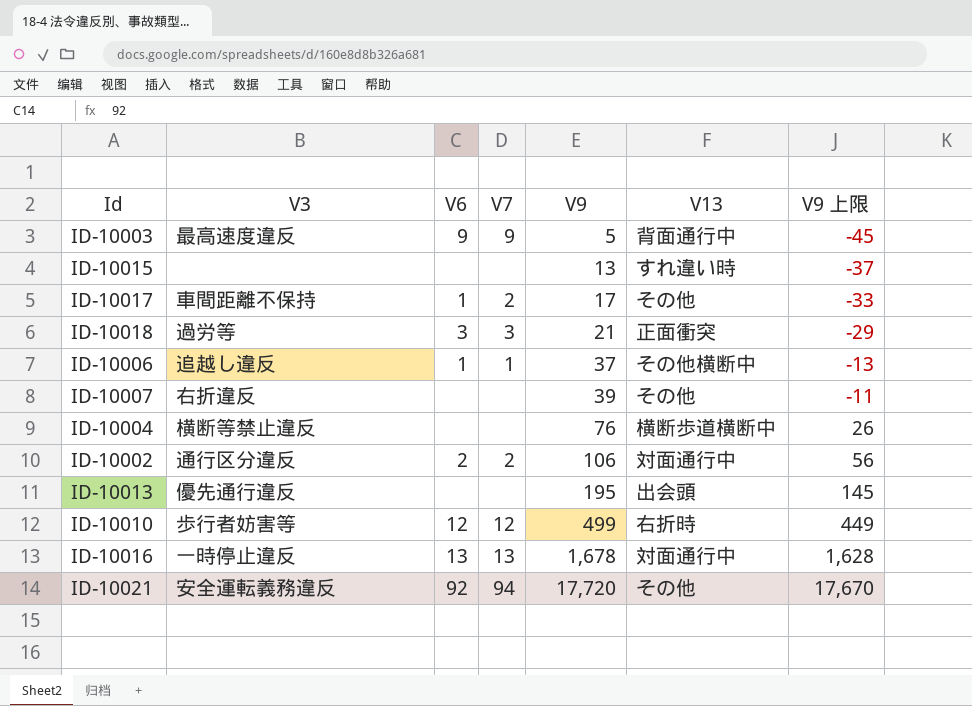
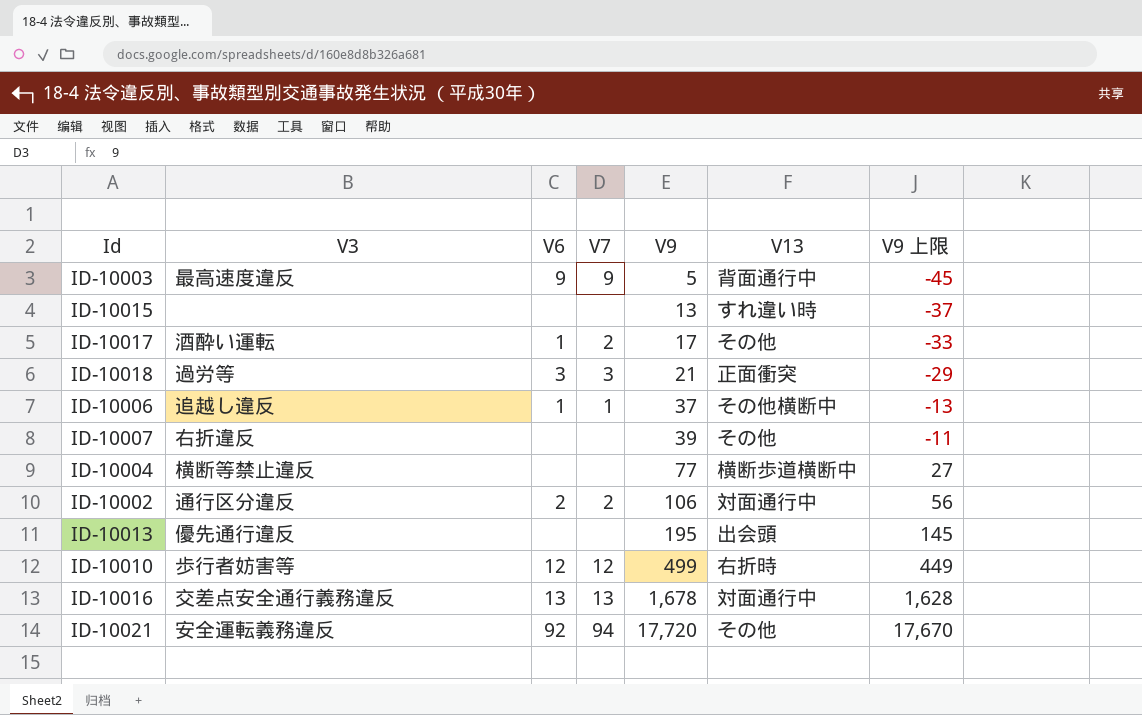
ID-10017 | V3: 車間距離不保持 -> 酒酔い運転
ID-10004 | V9: 76 -> 77
ID-10004 | V9 上限: 26 -> 27
ID-10016 | V3: 一時停止違反 -> 交差点安全通行義務違反

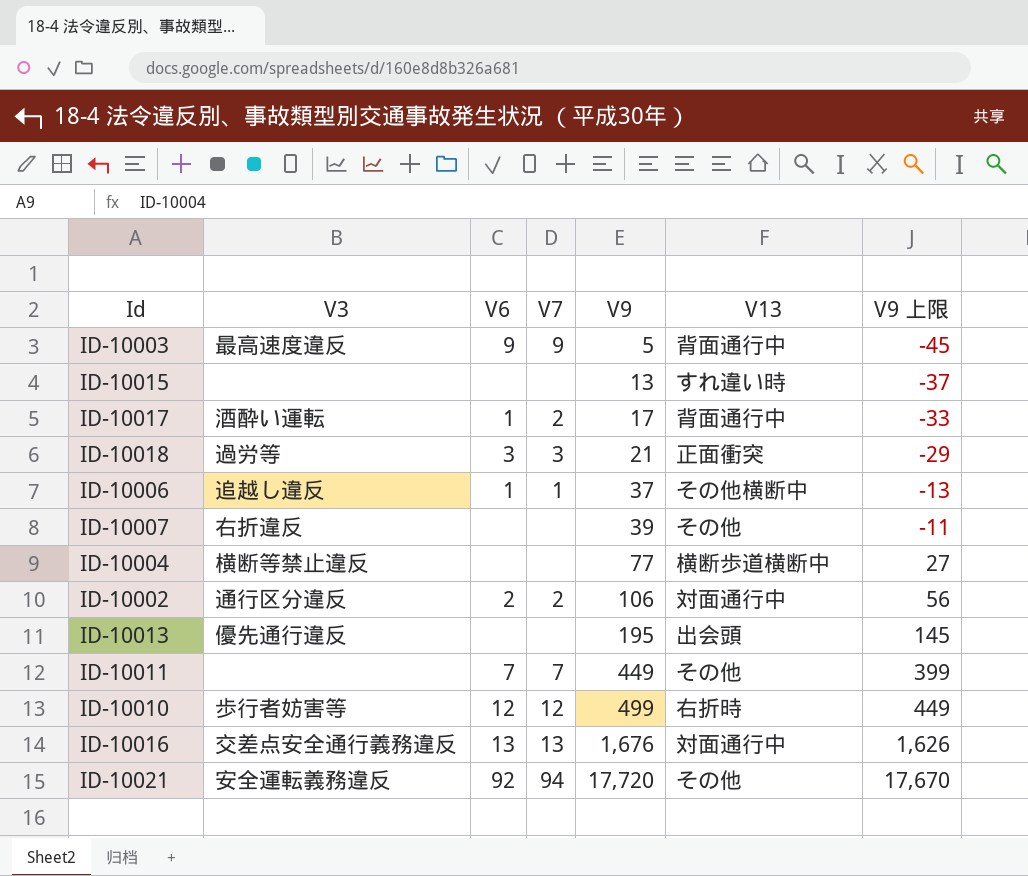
ID-10017 | V13: その他 -> 背面通行中
row ID-10011: none -> none | 7 | 7 | 449 | その他 | 399
ID-10016 | V9: 1,678 -> 1,676
ID-10016 | V9 上限: 1,628 -> 1,626

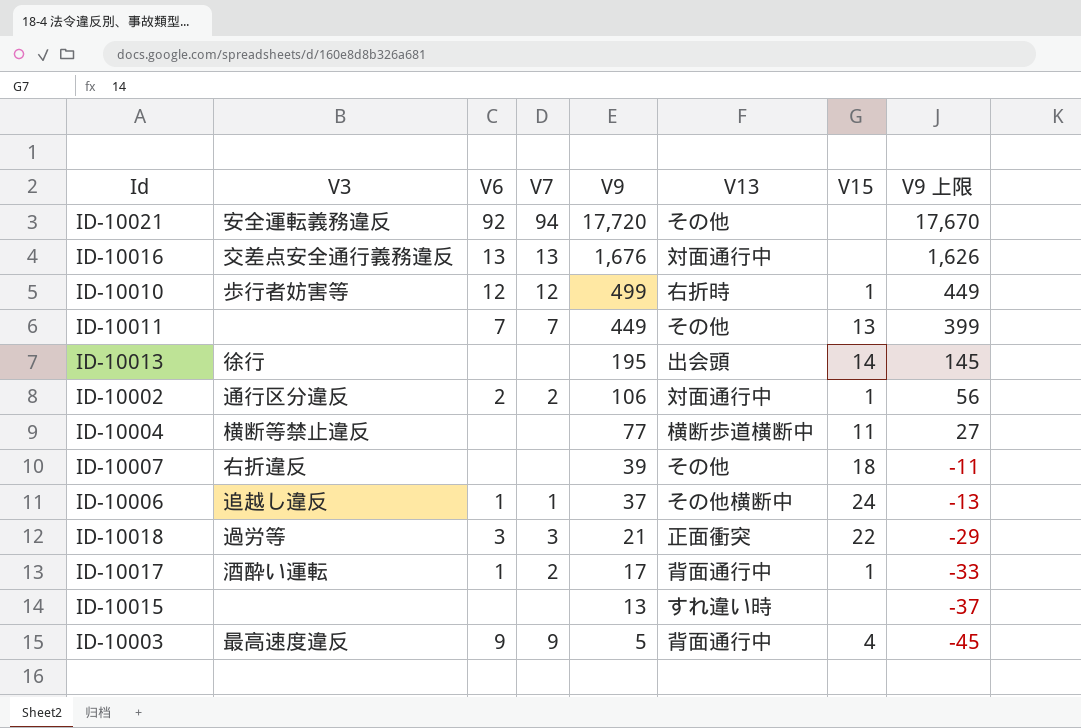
row order: V9 ascending -> V9 descending
column V15 | position: none -> 7
ID-10013 | V3: 優先通行違反 -> 徐行

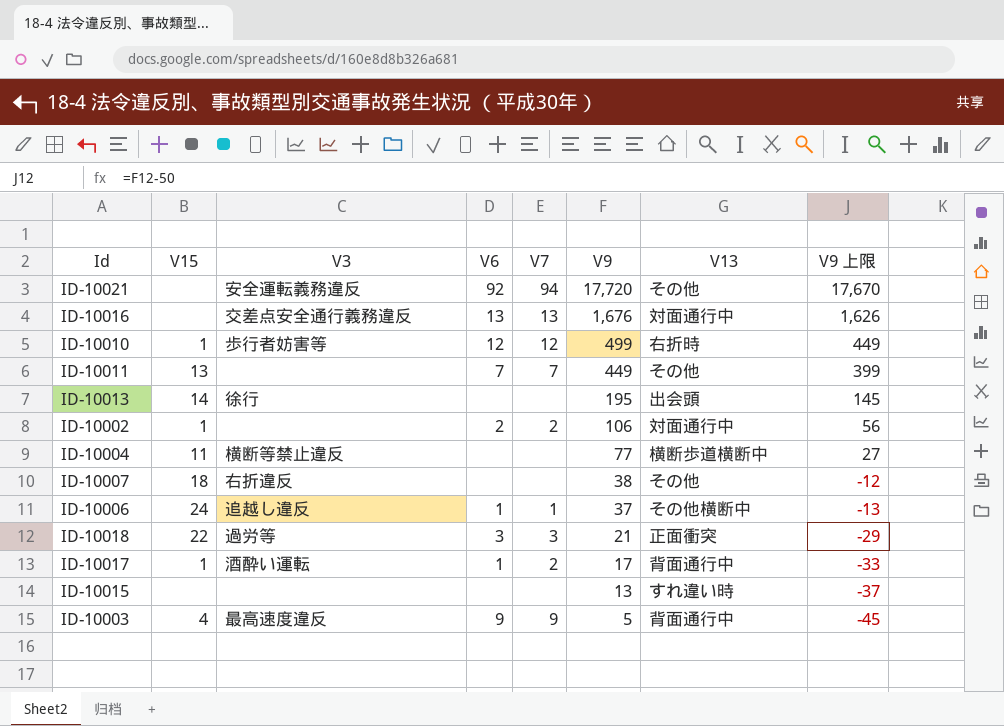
column V15 | position: 7 -> 2
ID-10002 | V3: 通行区分違反 -> none
ID-10007 | V9: 39 -> 38
ID-10007 | V9 上限: -11 -> -12

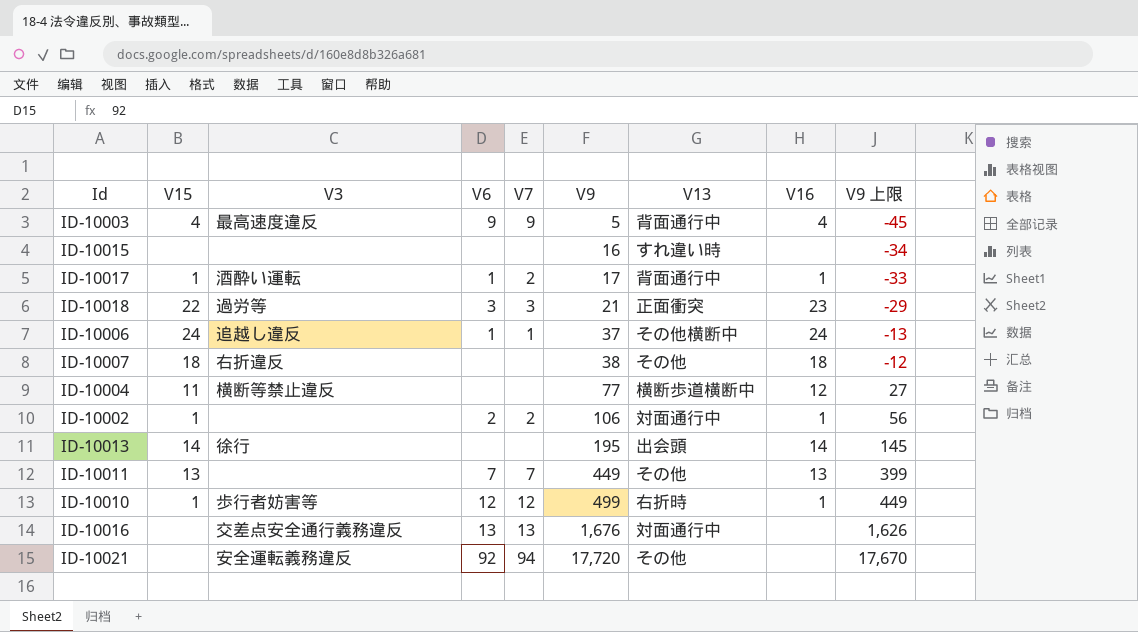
row order: V9 descending -> V9 ascending
column V16 | position: none -> 8
ID-10015 | V9: 13 -> 16
ID-10015 | V9 上限: -37 -> -34

